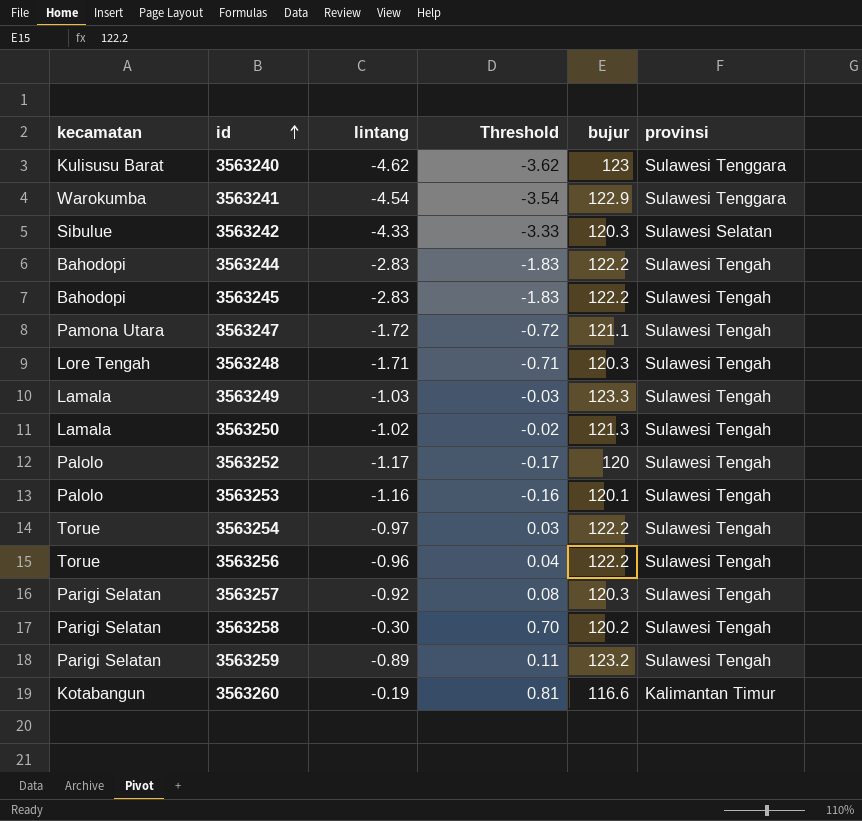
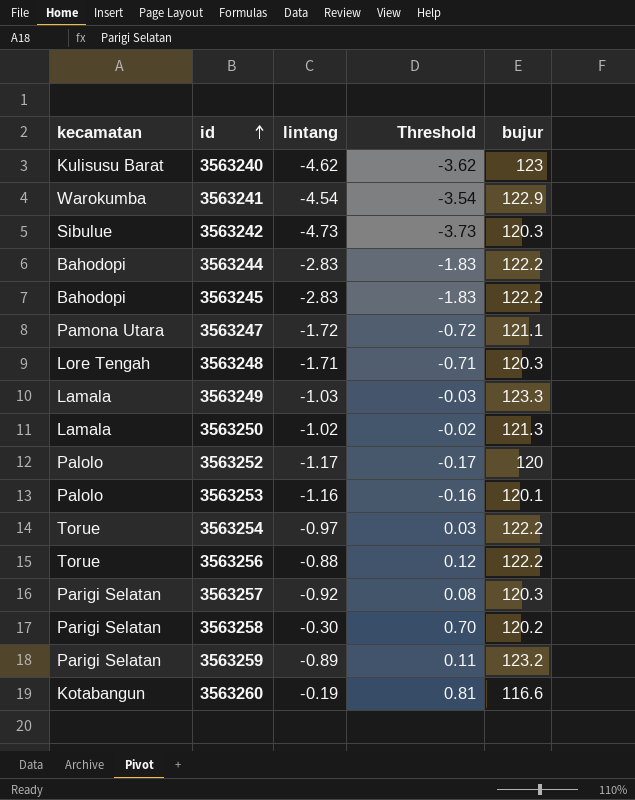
column provinsi | position: 6 -> none
3563242 | lintang: -4.33 -> -4.73
3563242 | Threshold: -3.33 -> -3.73
3563256 | lintang: -0.96 -> -0.88
3563256 | Threshold: 0.04 -> 0.12

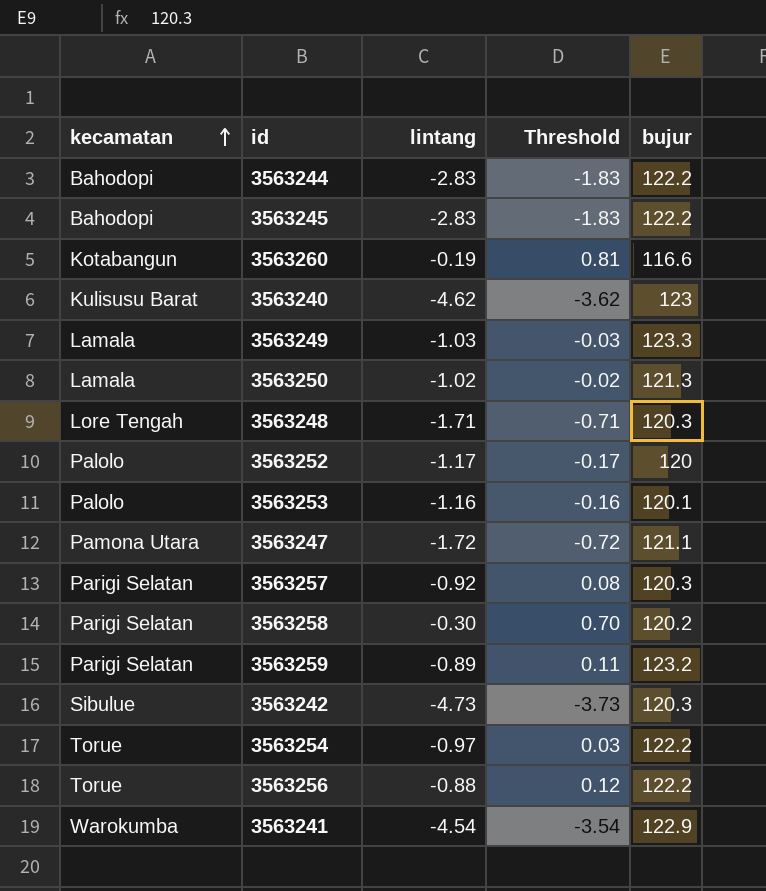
row order: id ascending -> kecamatan ascending

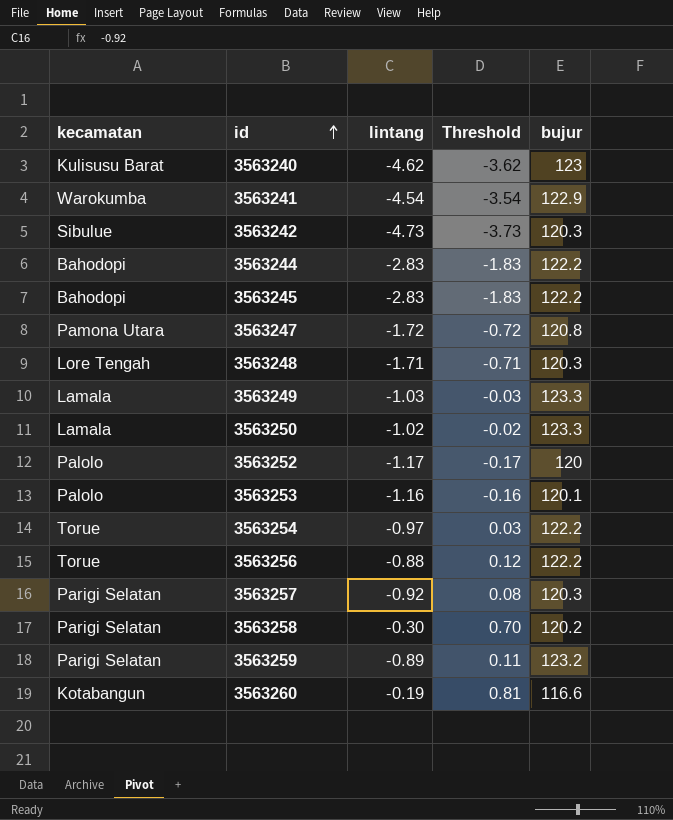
row order: kecamatan ascending -> id ascending
3563247 | bujur: 121.1 -> 120.8
3563250 | bujur: 121.3 -> 123.3

